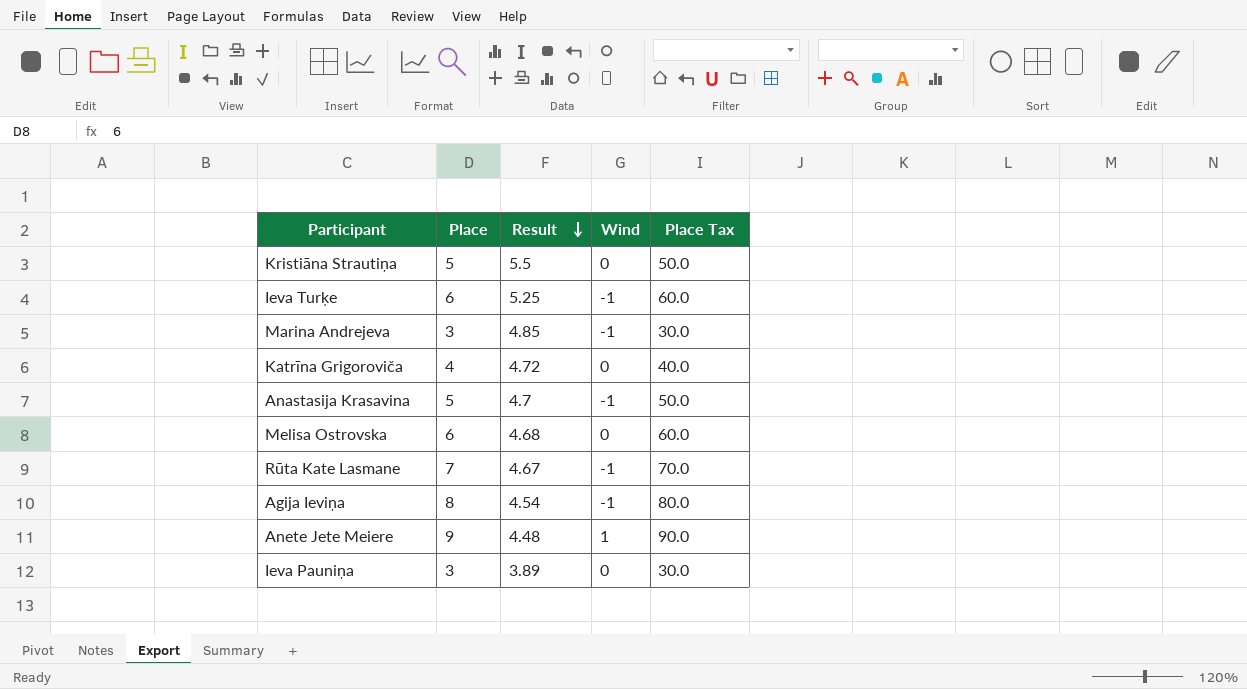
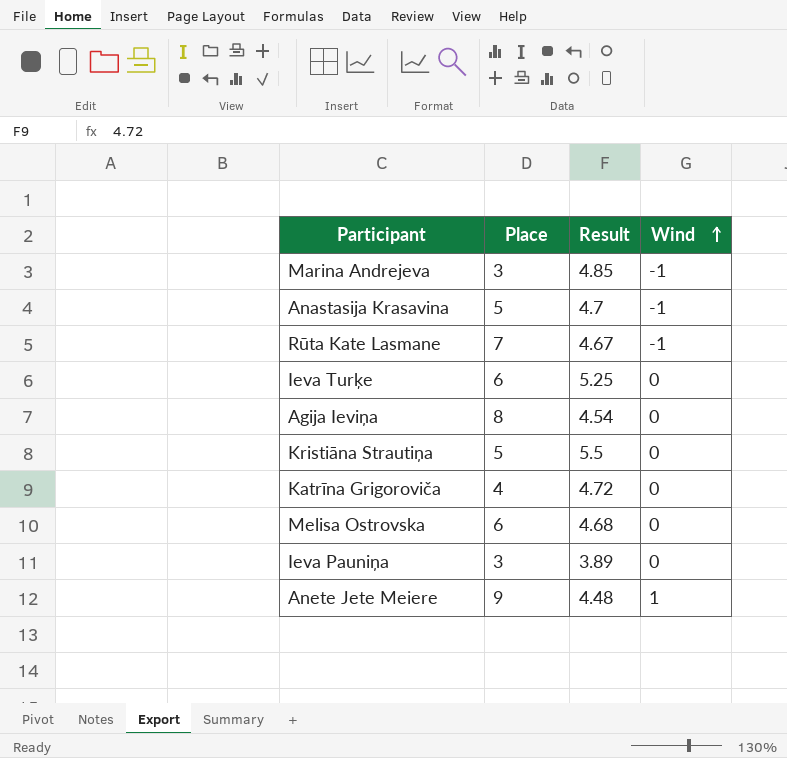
row order: Result descending -> Wind ascending
column Place Tax | formula: [Place] * 10 -> none
Ieva Turķe | Wind: -1 -> 0
Agija Ieviņa | Wind: -1 -> 0

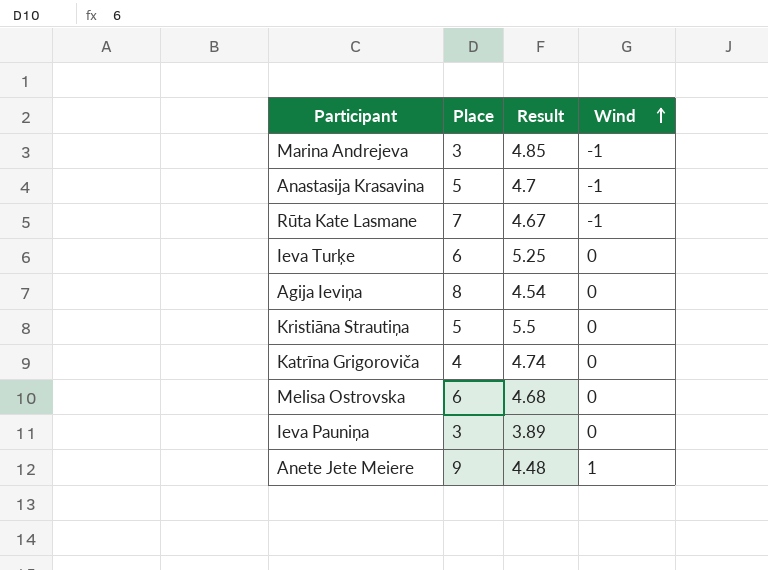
Katrīna Grigoroviča | Result: 4.72 -> 4.74

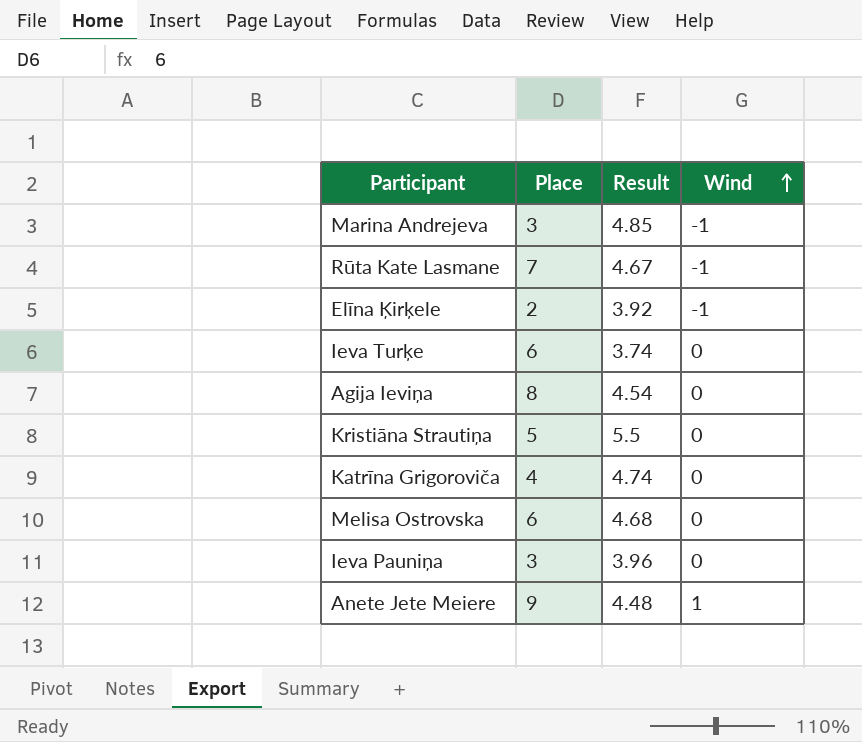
row Anastasija Krasavina: 5 | 4.7 | -1 -> none
row Elīna Ķirķele: none -> 2 | 3.92 | -1
Ieva Turķe | Result: 5.25 -> 3.74
Ieva Pauniņa | Result: 3.89 -> 3.96

